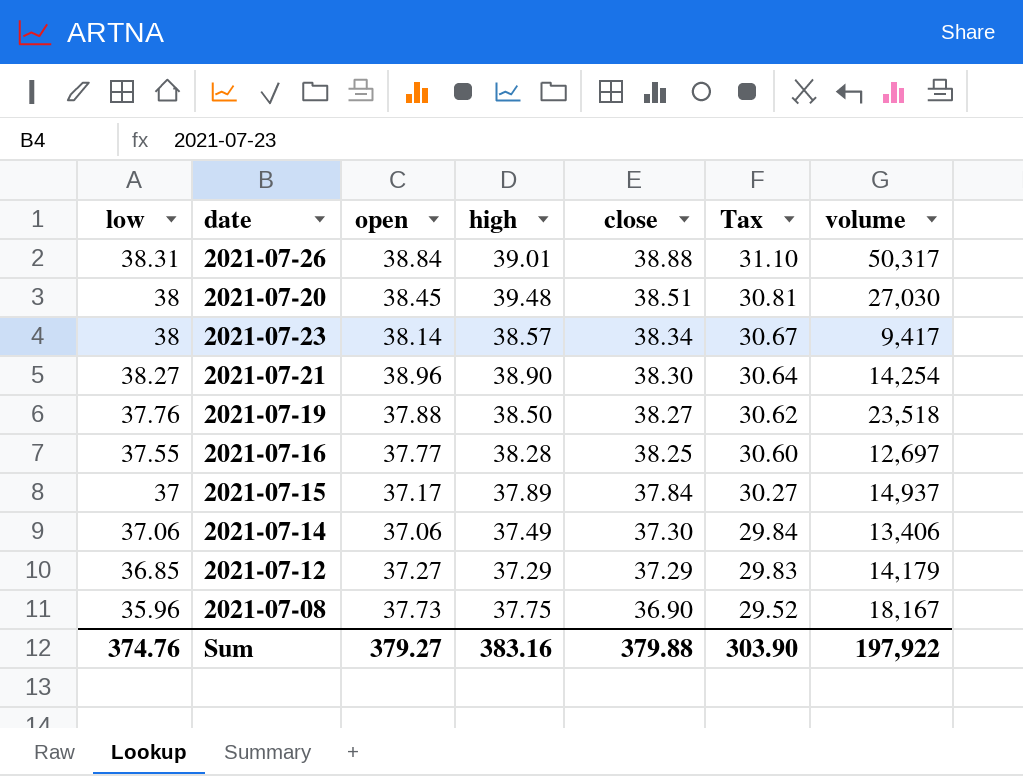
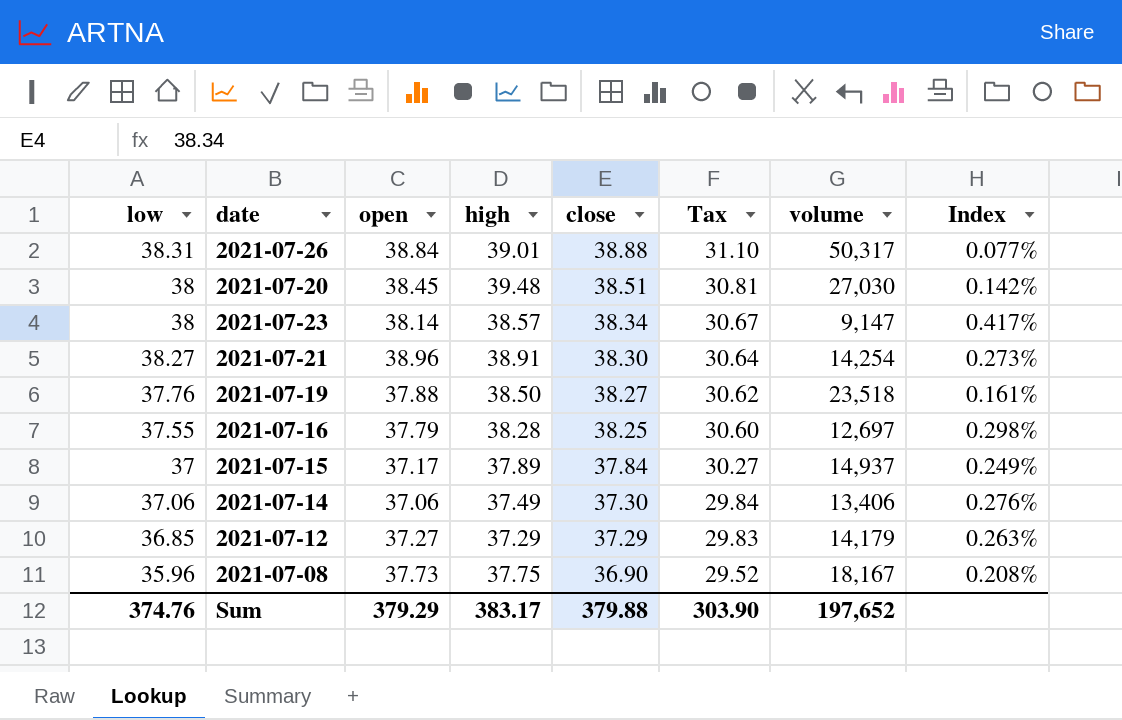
column Index | formula: none -> [open] / [volume]
2021-07-23 | volume: 9,417 -> 9,147
2021-07-21 | high: 38.90 -> 38.91
2021-07-16 | open: 37.77 -> 37.79
Sum | open: 379.27 -> 379.29
Sum | high: 383.16 -> 383.17
Sum | volume: 197,922 -> 197,652

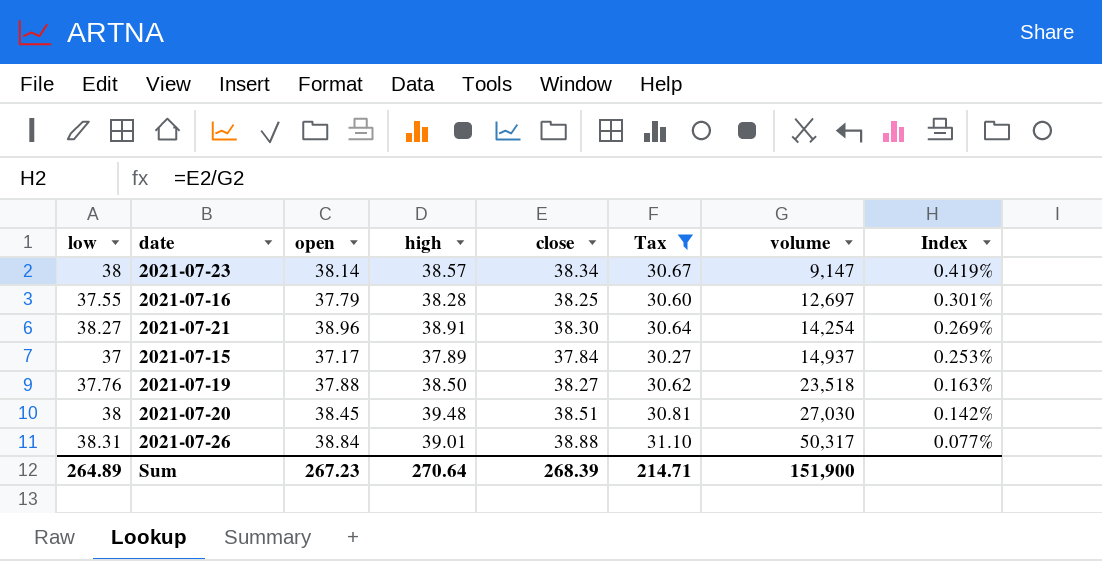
filter: none -> Tax >= 30.27
row order: close descending -> volume ascending
column Index | formula: [open] / [volume] -> [close] / [volume]
Sum | low: 374.76 -> 264.89
Sum | open: 379.29 -> 267.23
Sum | high: 383.17 -> 270.64
Sum | close: 379.88 -> 268.39
Sum | Tax: 303.90 -> 214.71
Sum | volume: 197,652 -> 151,900

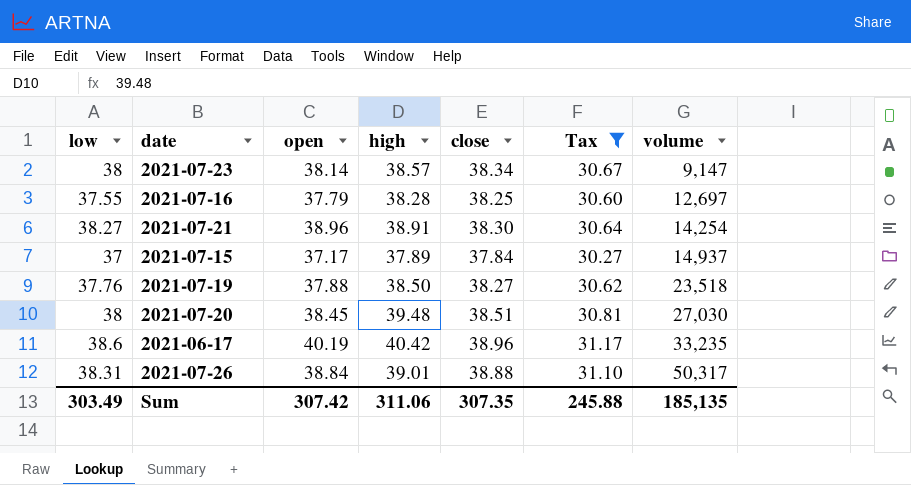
column Index | formula: [close] / [volume] -> none
row 2021-06-17: none -> 38.6 | 40.19 | 40.42 | 38.96 | 31.17 | 33,235
Sum | low: 264.89 -> 303.49
Sum | open: 267.23 -> 307.42
Sum | high: 270.64 -> 311.06
Sum | close: 268.39 -> 307.35
Sum | Tax: 214.71 -> 245.88
Sum | volume: 151,900 -> 185,135

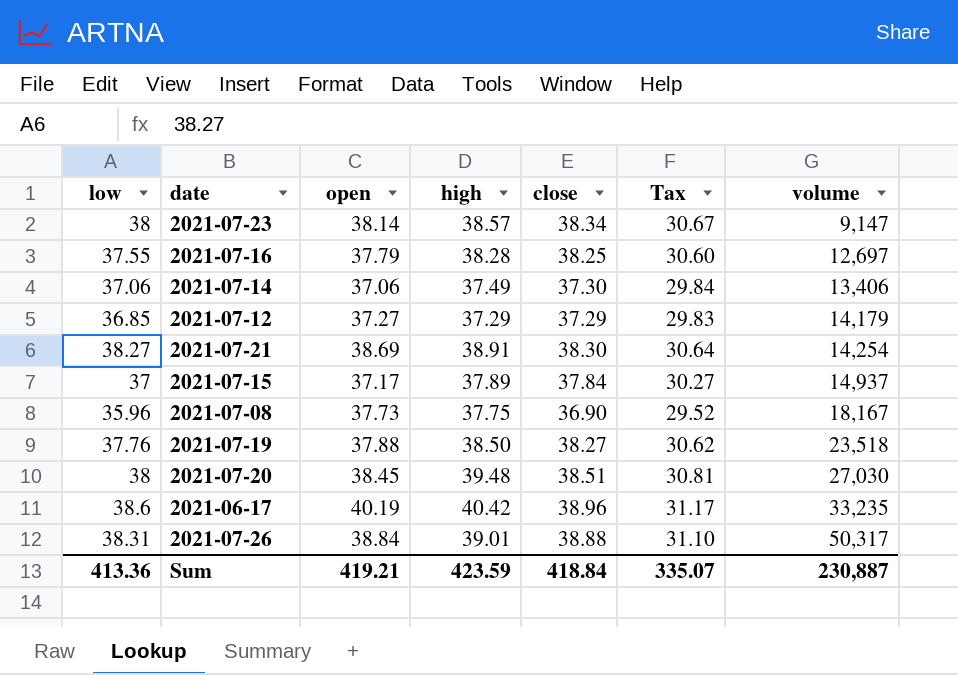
filter: Tax >= 30.27 -> none
2021-07-21 | open: 38.96 -> 38.69
Sum | low: 303.49 -> 413.36
Sum | open: 307.42 -> 419.21
Sum | high: 311.06 -> 423.59
Sum | close: 307.35 -> 418.84
Sum | Tax: 245.88 -> 335.07
Sum | volume: 185,135 -> 230,887

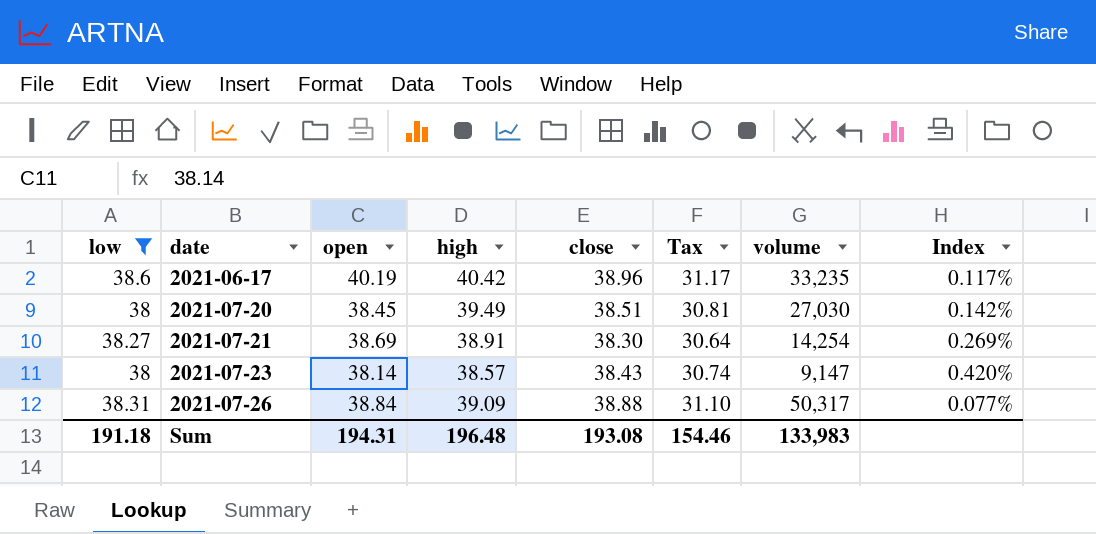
filter: none -> low >= 38
row order: volume ascending -> date ascending
column Index | formula: none -> [close] / [volume]
2021-07-20 | high: 39.48 -> 39.49
2021-07-23 | close: 38.34 -> 38.43
2021-07-23 | Tax: 30.67 -> 30.74
2021-07-26 | high: 39.01 -> 39.09
Sum | low: 413.36 -> 191.18
Sum | open: 419.21 -> 194.31
Sum | high: 423.59 -> 196.48
Sum | close: 418.84 -> 193.08
Sum | Tax: 335.07 -> 154.46
Sum | volume: 230,887 -> 133,983

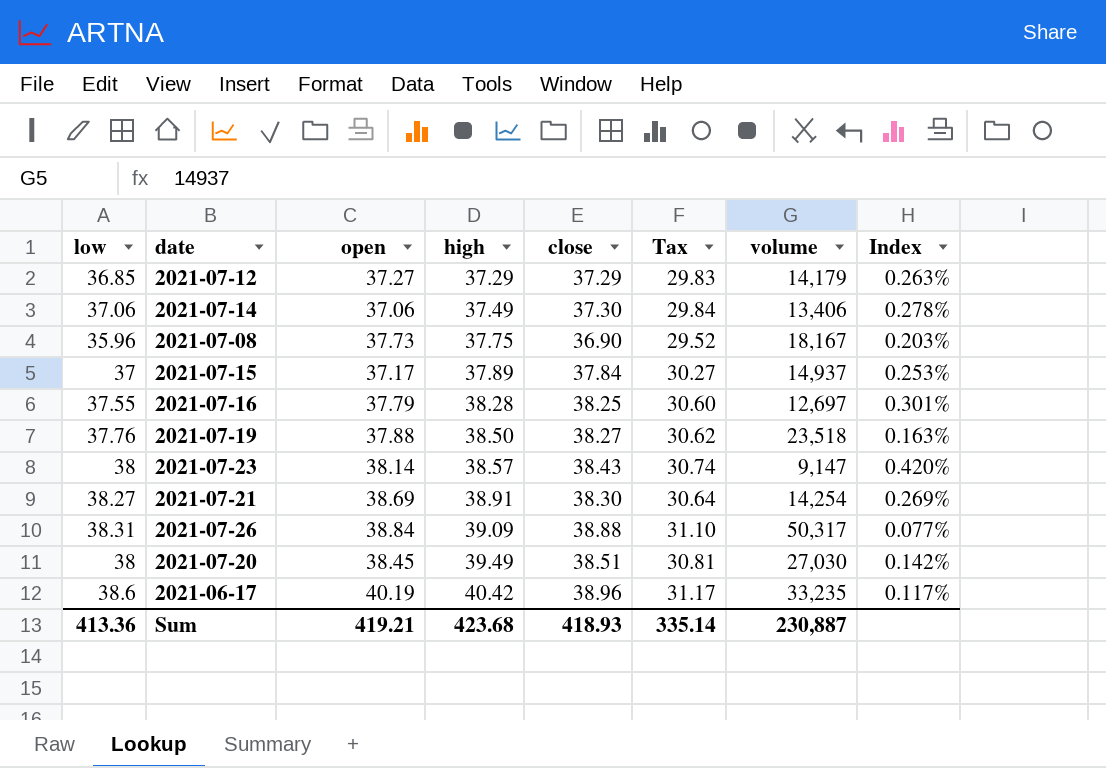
filter: low >= 38 -> none
row order: date ascending -> high ascending
Sum | low: 191.18 -> 413.36
Sum | open: 194.31 -> 419.21
Sum | high: 196.48 -> 423.68
Sum | close: 193.08 -> 418.93
Sum | Tax: 154.46 -> 335.14
Sum | volume: 133,983 -> 230,887

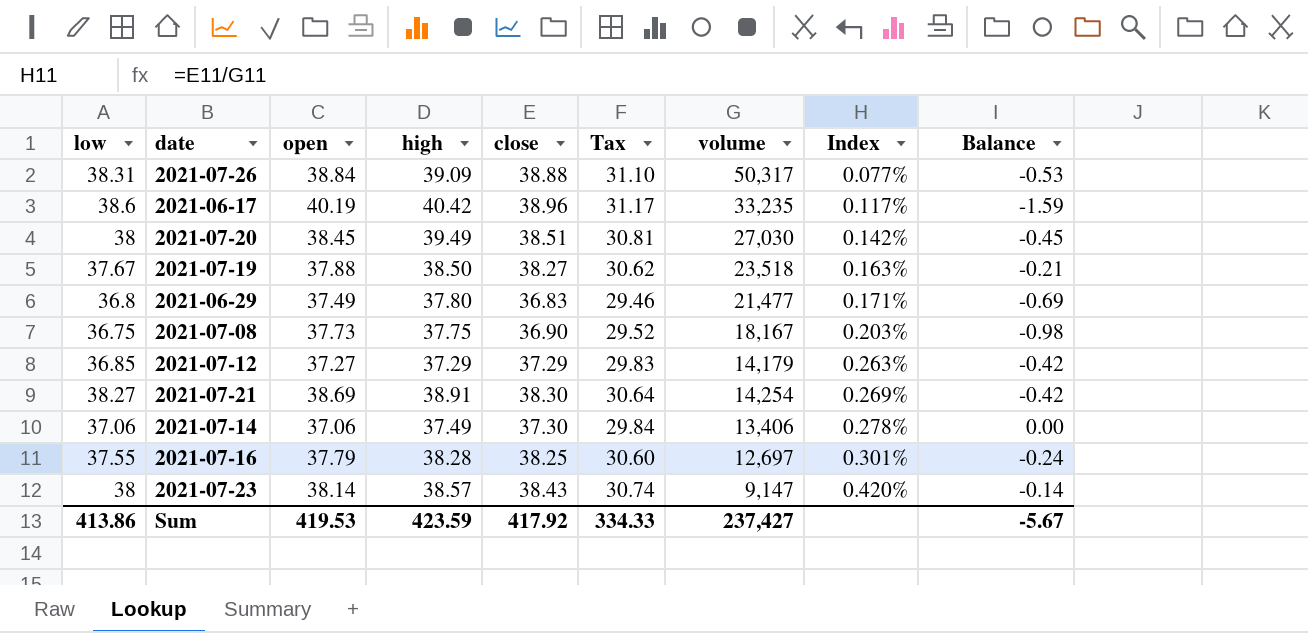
row order: high ascending -> Index ascending
column Balance | formula: none -> [low] - [open]
row 2021-07-15: 37 | 37.17 | 37.89 | 37.84 | 30.27 | 14,937 | 0.253% -> none
2021-07-19 | low: 37.76 -> 37.67
row 2021-06-29: none -> 36.8 | 37.49 | 37.80 | 36.83 | 29.46 | 21,477 | 0.171% | -0.69
2021-07-08 | low: 35.96 -> 36.75
Sum | low: 413.36 -> 413.86
Sum | open: 419.21 -> 419.53
Sum | high: 423.68 -> 423.59
Sum | close: 418.93 -> 417.92
Sum | Tax: 335.14 -> 334.33
Sum | volume: 230,887 -> 237,427

